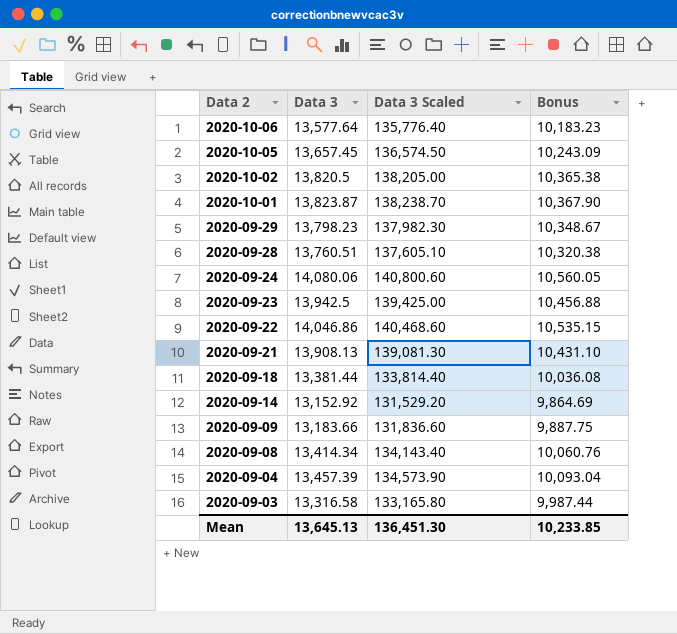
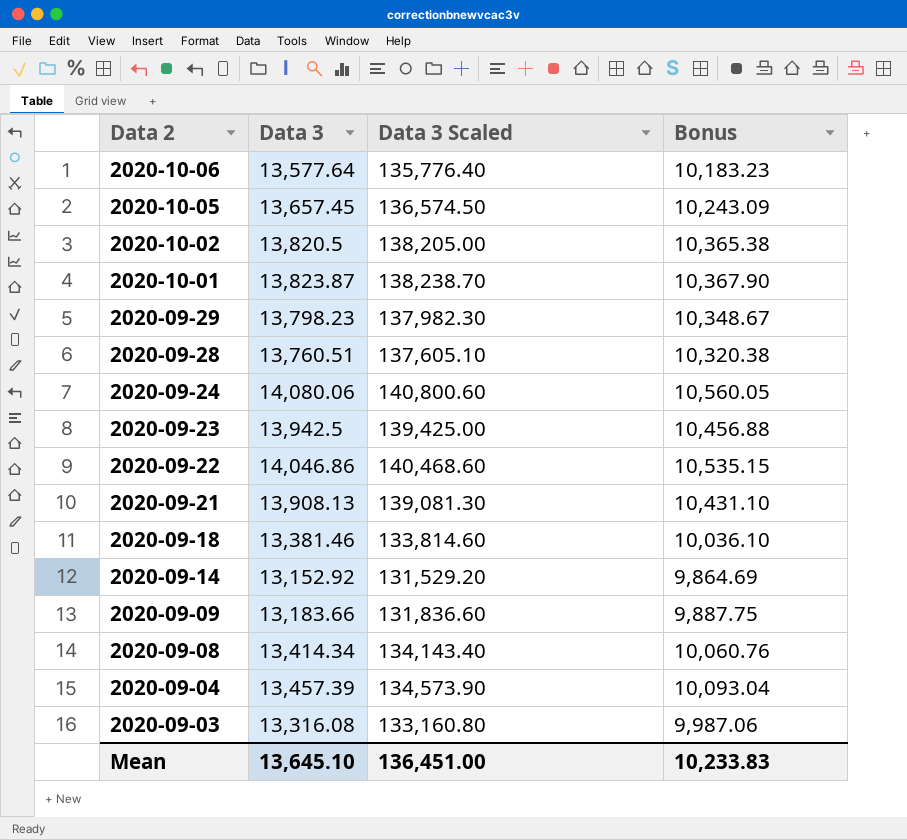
2020-09-18 | Data 3: 13,381.44 -> 13,381.46
2020-09-18 | Data 3 Scaled: 133,814.40 -> 133,814.60
2020-09-18 | Bonus: 10,036.08 -> 10,036.10
2020-09-03 | Data 3: 13,316.58 -> 13,316.08
2020-09-03 | Data 3 Scaled: 133,165.80 -> 133,160.80
2020-09-03 | Bonus: 9,987.44 -> 9,987.06
Mean | Data 3: 13,645.13 -> 13,645.10
Mean | Data 3 Scaled: 136,451.30 -> 136,451.00
Mean | Bonus: 10,233.85 -> 10,233.83

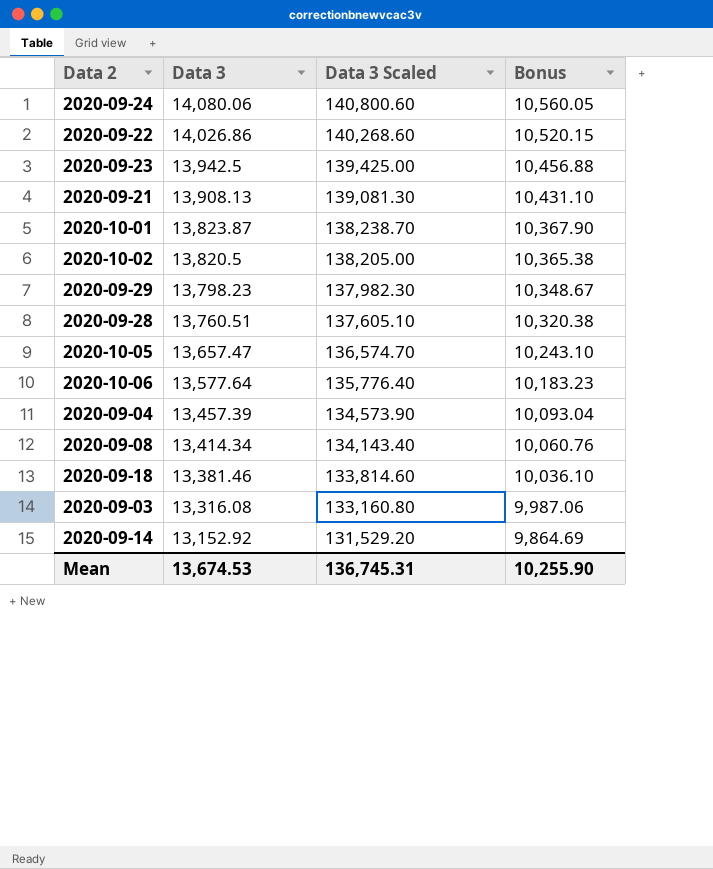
row order: Data 2 descending -> Data 3 descending
row 2020-09-09: 13,183.66 | 131,836.60 | 9,887.75 -> none
2020-09-22 | Data 3: 14,046.86 -> 14,026.86
2020-09-22 | Data 3 Scaled: 140,468.60 -> 140,268.60
2020-09-22 | Bonus: 10,535.15 -> 10,520.15
2020-10-05 | Data 3: 13,657.45 -> 13,657.47
2020-10-05 | Data 3 Scaled: 136,574.50 -> 136,574.70
2020-10-05 | Bonus: 10,243.09 -> 10,243.10
Mean | Data 3: 13,645.10 -> 13,674.53
Mean | Data 3 Scaled: 136,451.00 -> 136,745.31
Mean | Bonus: 10,233.83 -> 10,255.90

